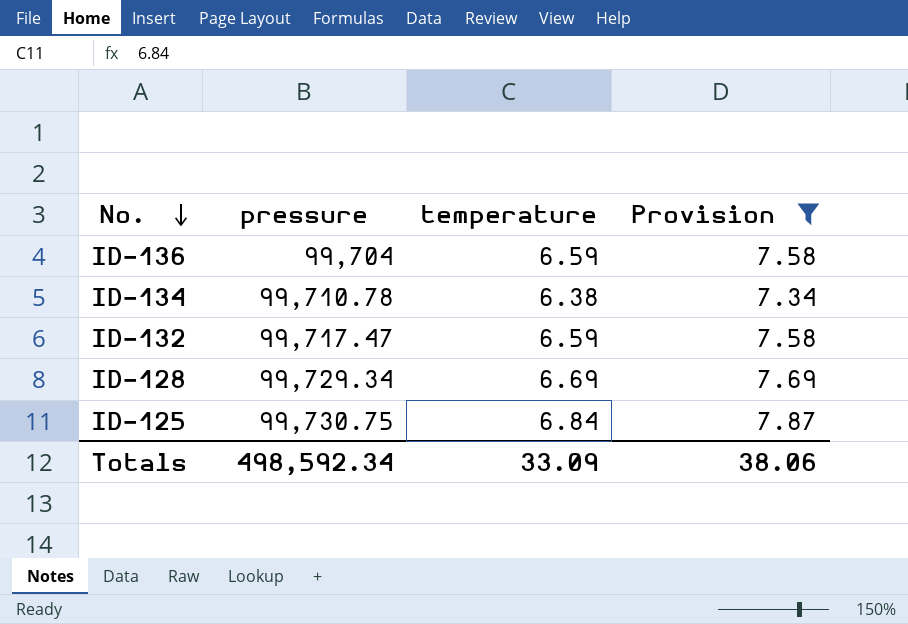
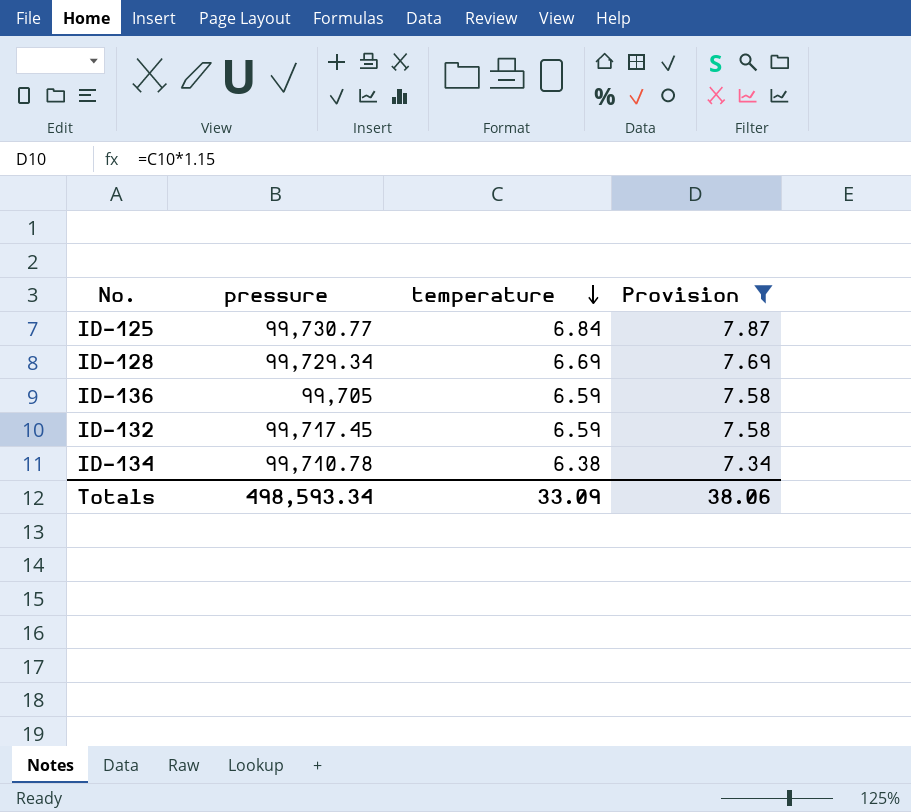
row order: No. descending -> temperature descending
ID-125 | pressure: 99,730.75 -> 99,730.77
ID-136 | pressure: 99,704 -> 99,705
ID-132 | pressure: 99,717.47 -> 99,717.45
Totals | pressure: 498,592.34 -> 498,593.34

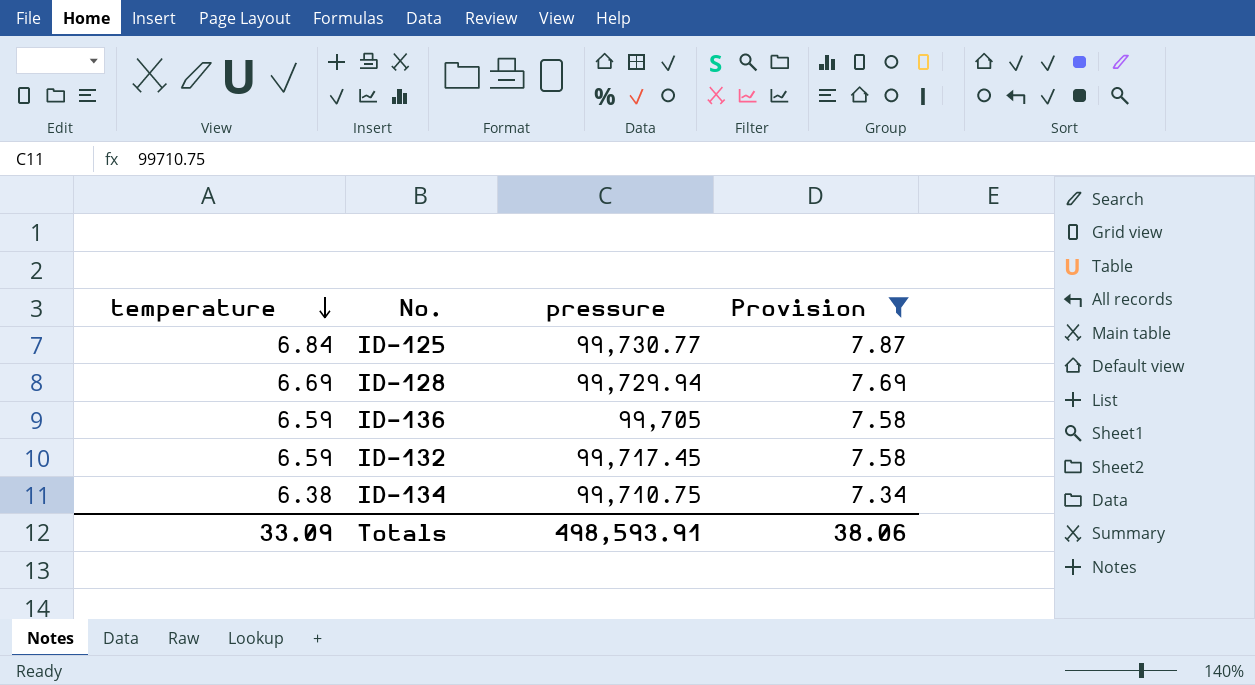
column temperature | position: 3 -> 1
ID-128 | pressure: 99,729.34 -> 99,729.94
ID-134 | pressure: 99,710.78 -> 99,710.75
Totals | pressure: 498,593.34 -> 498,593.91

